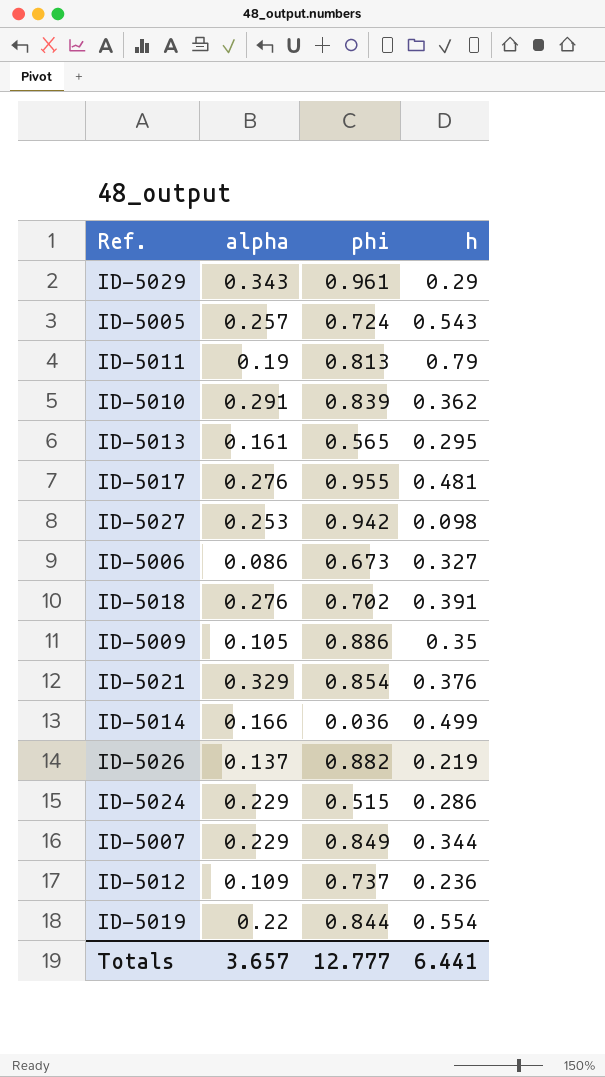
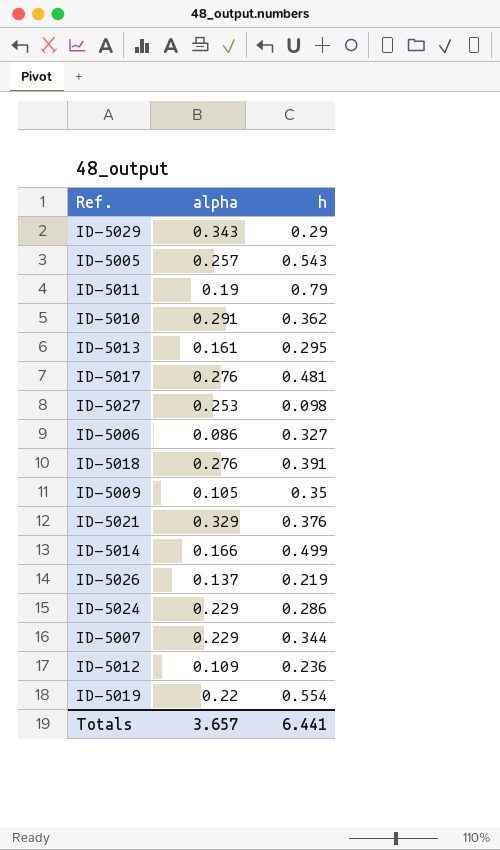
column phi | position: 3 -> none

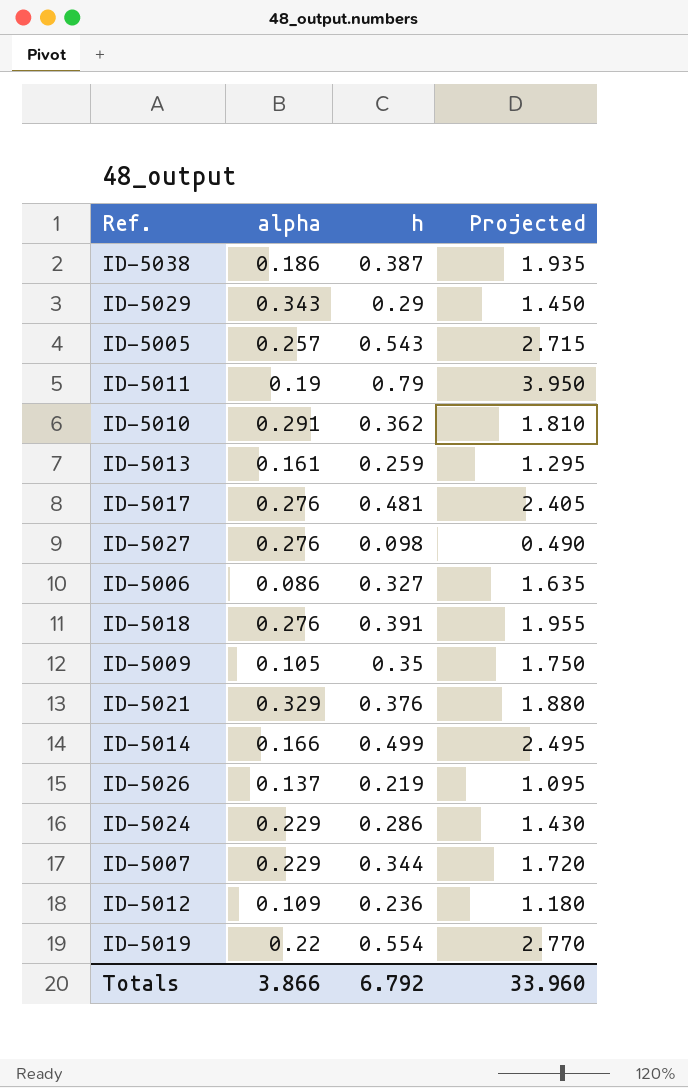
column Projected | formula: none -> [h] * 5
row ID-5038: none -> 0.186 | 0.387 | 1.935
ID-5013 | h: 0.295 -> 0.259
ID-5027 | alpha: 0.253 -> 0.276
Totals | alpha: 3.657 -> 3.866
Totals | h: 6.441 -> 6.792

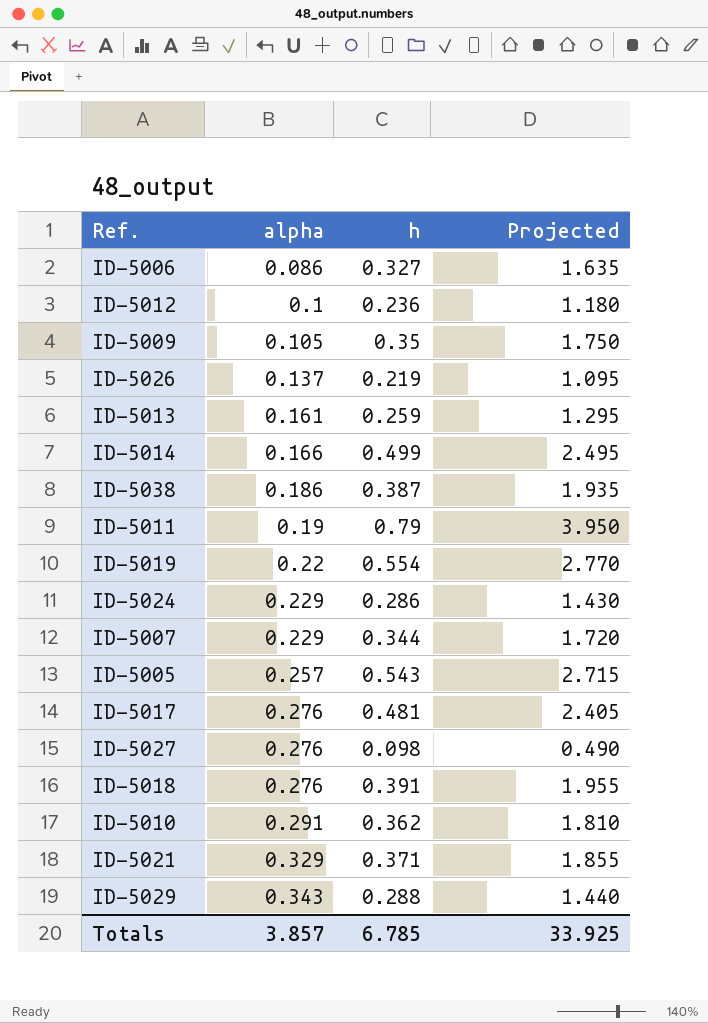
row order: none -> alpha ascending
ID-5012 | alpha: 0.109 -> 0.1
ID-5021 | h: 0.376 -> 0.371
ID-5021 | Projected: 1.880 -> 1.855
ID-5029 | h: 0.29 -> 0.288
ID-5029 | Projected: 1.450 -> 1.440
Totals | alpha: 3.866 -> 3.857
Totals | h: 6.792 -> 6.785
Totals | Projected: 33.960 -> 33.925

